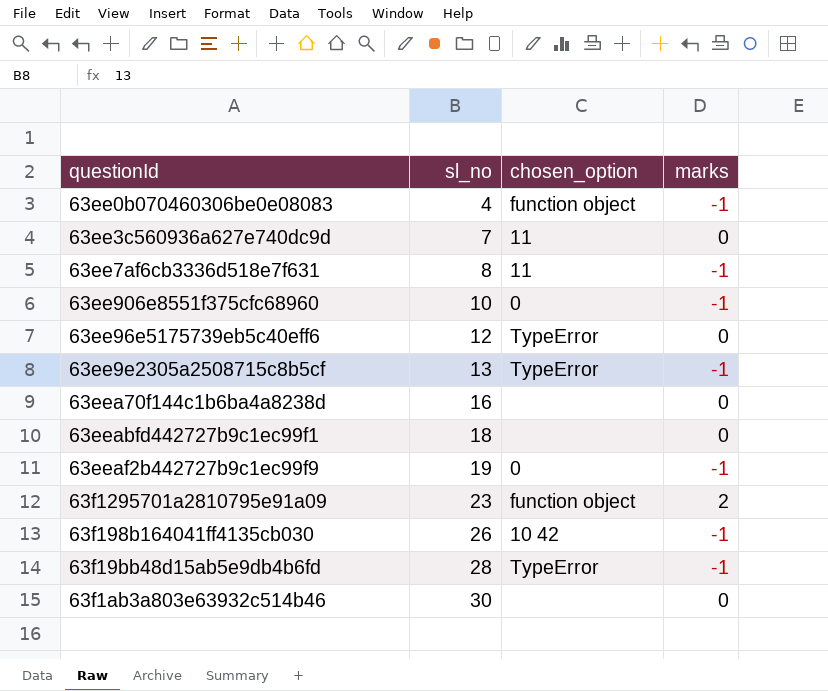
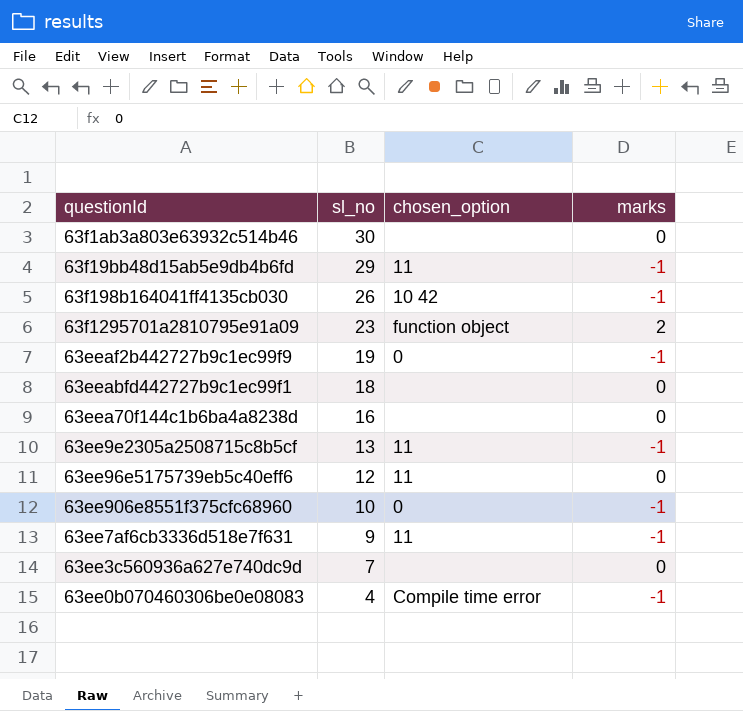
row order: sl_no ascending -> sl_no descending
63f19bb48d15ab5e9db4b6fd | sl_no: 28 -> 29
63f19bb48d15ab5e9db4b6fd | chosen_option: TypeError -> 11
63ee9e2305a2508715c8b5cf | chosen_option: TypeError -> 11
63ee96e5175739eb5c40eff6 | chosen_option: TypeError -> 11
63ee7af6cb3336d518e7f631 | sl_no: 8 -> 9
63ee3c560936a627e740dc9d | chosen_option: 11 -> none
63ee0b070460306be0e08083 | chosen_option: function object -> Compile time error

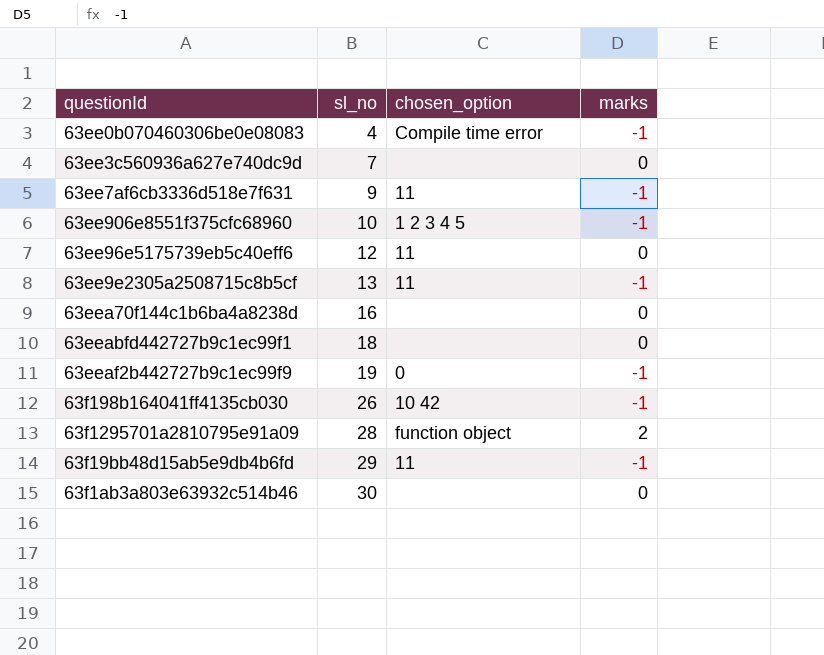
row order: sl_no descending -> sl_no ascending
63ee906e8551f375cfc68960 | chosen_option: 0 -> 1 2 3 4 5
63f1295701a2810795e91a09 | sl_no: 23 -> 28

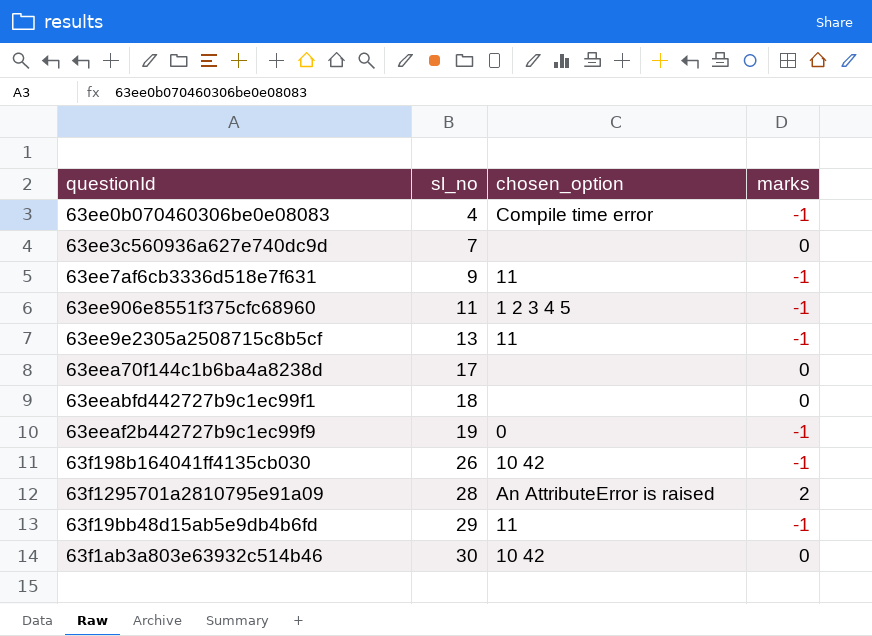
row 63ee96e5175739eb5c40eff6: 12 | 11 | 0 -> none
63ee906e8551f375cfc68960 | sl_no: 10 -> 11
63eea70f144c1b6ba4a8238d | sl_no: 16 -> 17
63f1295701a2810795e91a09 | chosen_option: function object -> An AttributeError is raised
63f1ab3a803e63932c514b46 | chosen_option: none -> 10 42

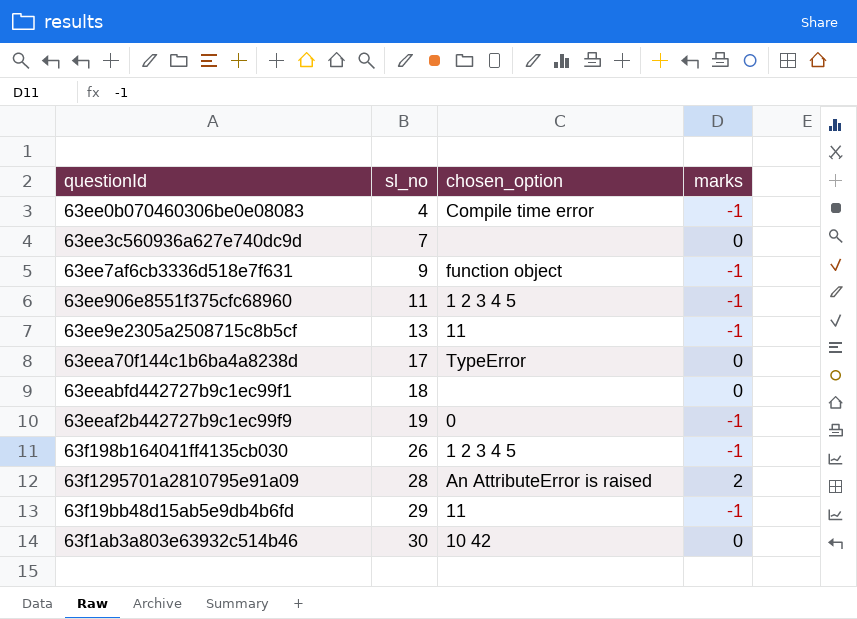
63ee7af6cb3336d518e7f631 | chosen_option: 11 -> function object
63eea70f144c1b6ba4a8238d | chosen_option: none -> TypeError
63f198b164041ff4135cb030 | chosen_option: 10 42 -> 1 2 3 4 5

